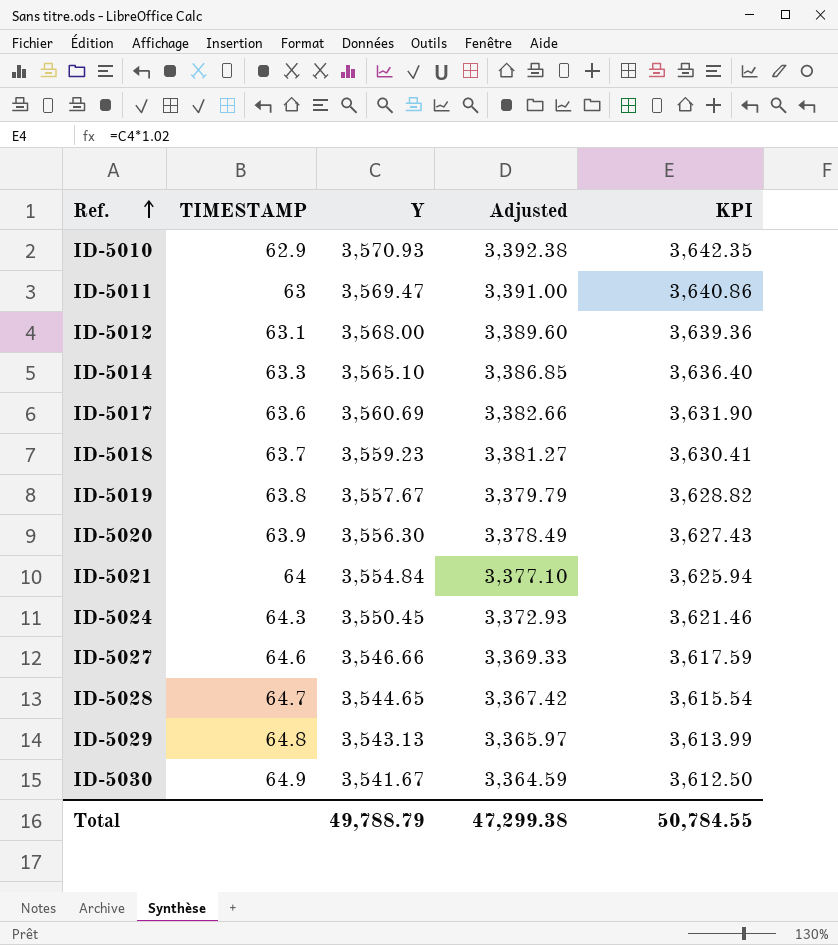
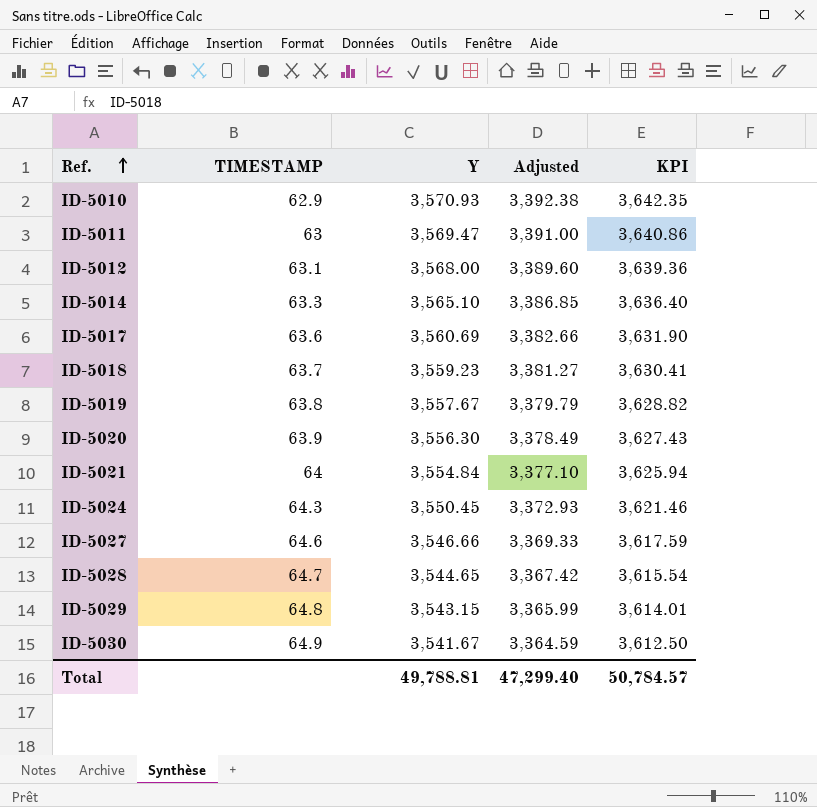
ID-5029 | Y: 3,543.13 -> 3,543.15
ID-5029 | Adjusted: 3,365.97 -> 3,365.99
ID-5029 | KPI: 3,613.99 -> 3,614.01
Total | Y: 49,788.79 -> 49,788.81
Total | Adjusted: 47,299.38 -> 47,299.40
Total | KPI: 50,784.55 -> 50,784.57

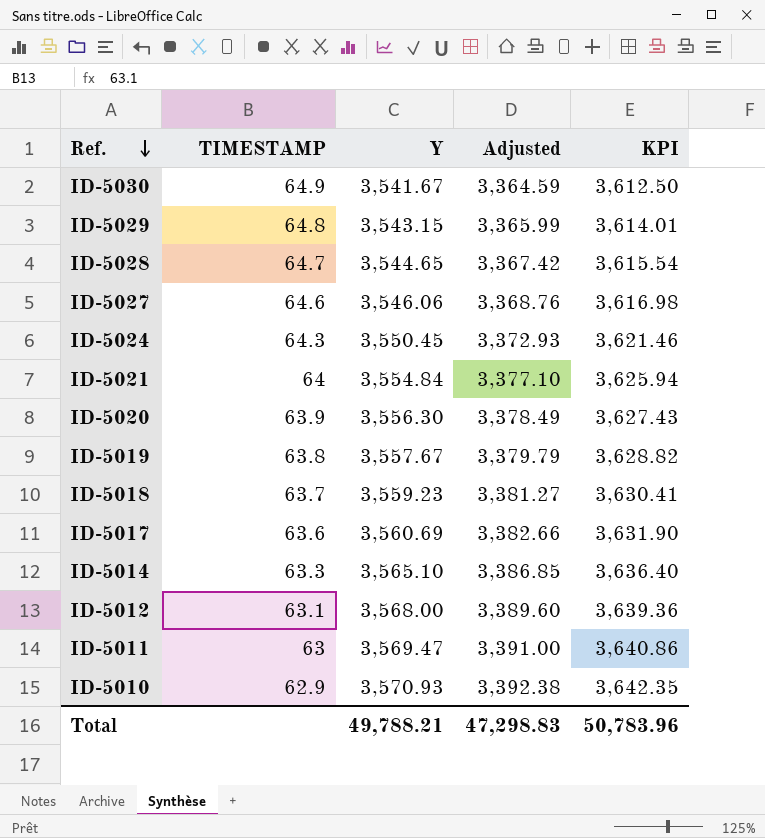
row order: Ref. ascending -> Ref. descending
ID-5027 | Y: 3,546.66 -> 3,546.06
ID-5027 | Adjusted: 3,369.33 -> 3,368.76
ID-5027 | KPI: 3,617.59 -> 3,616.98
Total | Y: 49,788.81 -> 49,788.21
Total | Adjusted: 47,299.40 -> 47,298.83
Total | KPI: 50,784.57 -> 50,783.96

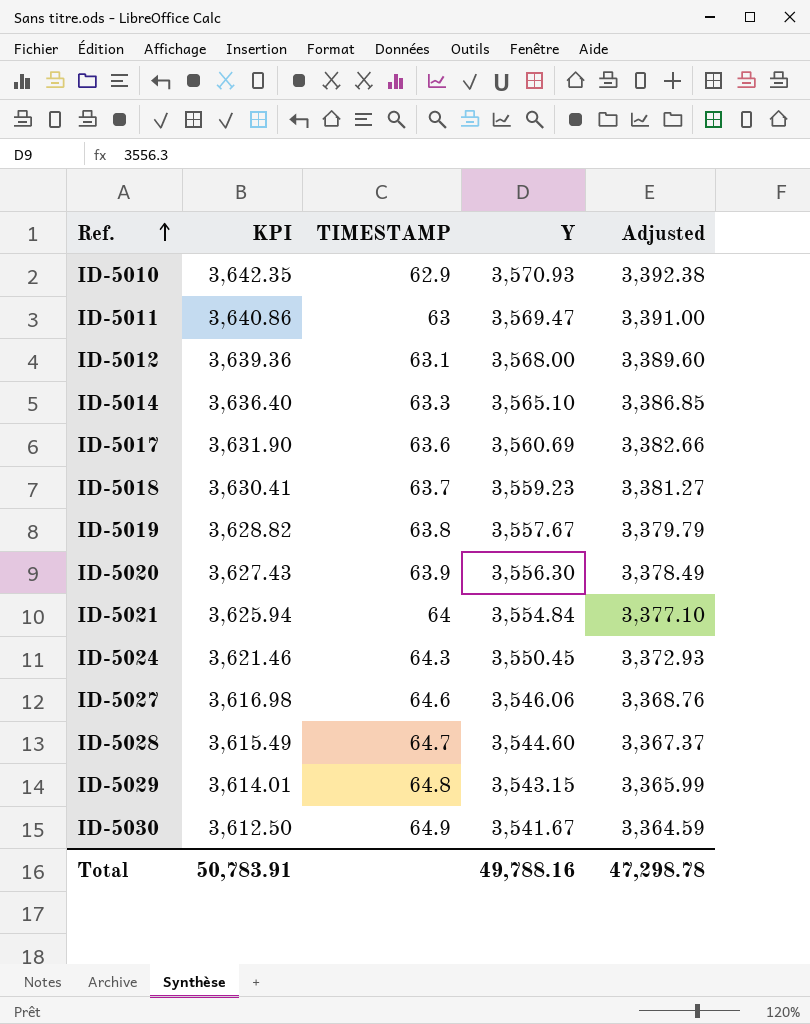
row order: Ref. descending -> Ref. ascending
column KPI | position: 5 -> 2
ID-5028 | KPI: 3,615.54 -> 3,615.49
ID-5028 | Y: 3,544.65 -> 3,544.60
ID-5028 | Adjusted: 3,367.42 -> 3,367.37
Total | KPI: 50,783.96 -> 50,783.91
Total | Y: 49,788.21 -> 49,788.16
Total | Adjusted: 47,298.83 -> 47,298.78

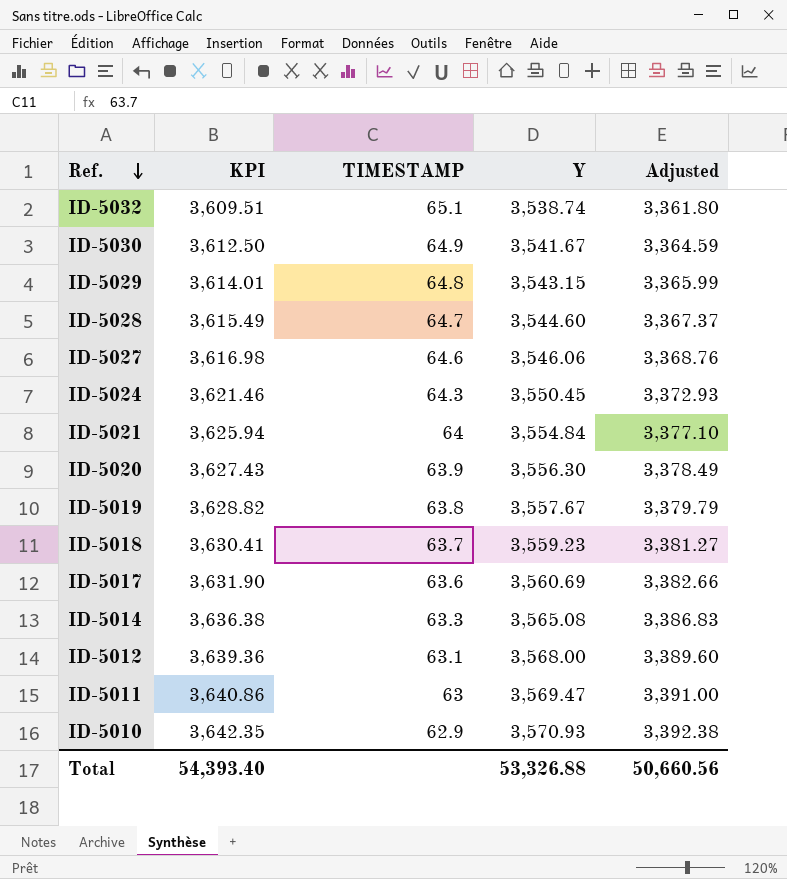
row order: Ref. ascending -> Ref. descending
row ID-5032: none -> 3,609.51 | 65.1 | 3,538.74 | 3,361.80
ID-5014 | KPI: 3,636.40 -> 3,636.38
ID-5014 | Y: 3,565.10 -> 3,565.08
ID-5014 | Adjusted: 3,386.85 -> 3,386.83
Total | KPI: 50,783.91 -> 54,393.40
Total | Y: 49,788.16 -> 53,326.88
Total | Adjusted: 47,298.78 -> 50,660.56

